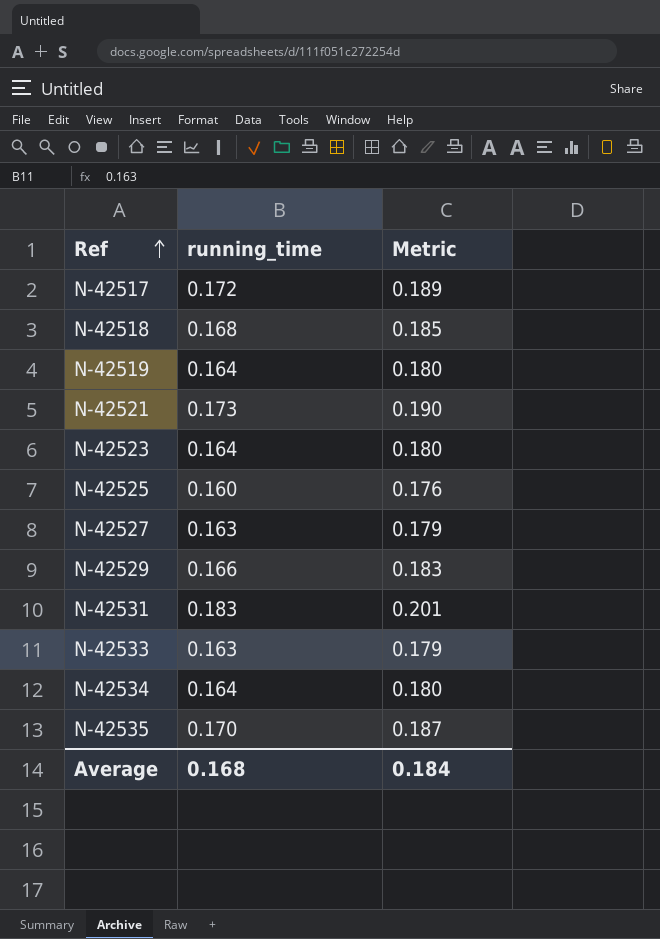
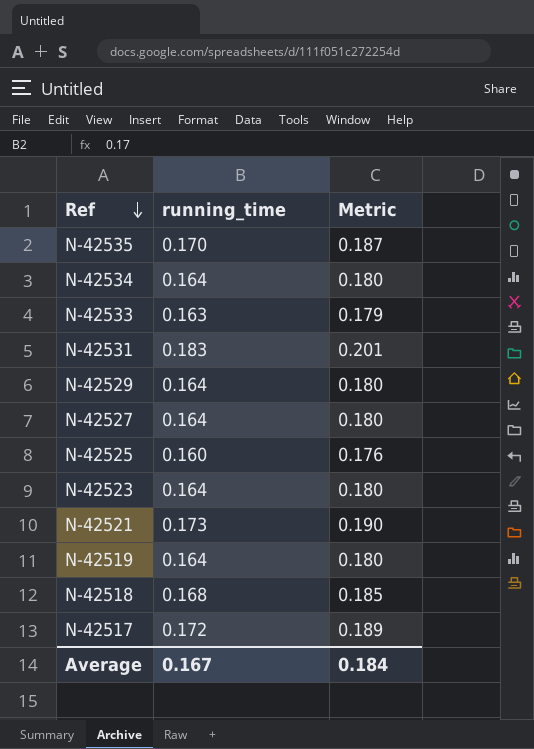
row order: Ref ascending -> Ref descending
N-42529 | running_time: 0.166 -> 0.164
N-42529 | Metric: 0.183 -> 0.180
N-42527 | running_time: 0.163 -> 0.164
N-42527 | Metric: 0.179 -> 0.180
Average | running_time: 0.168 -> 0.167

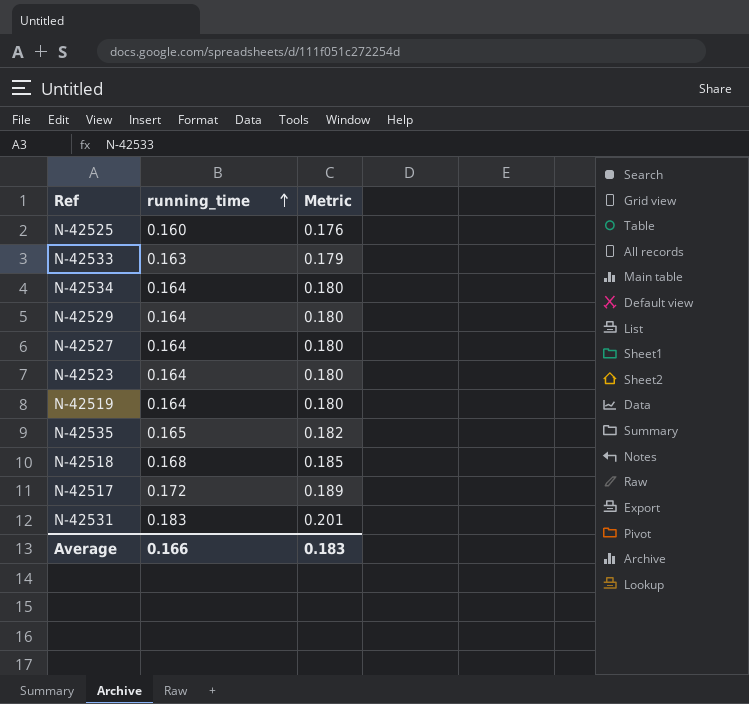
row order: Ref descending -> running_time ascending
row N-42521: 0.173 | 0.190 -> none
N-42535 | running_time: 0.170 -> 0.165
N-42535 | Metric: 0.187 -> 0.182
Average | running_time: 0.167 -> 0.166
Average | Metric: 0.184 -> 0.183

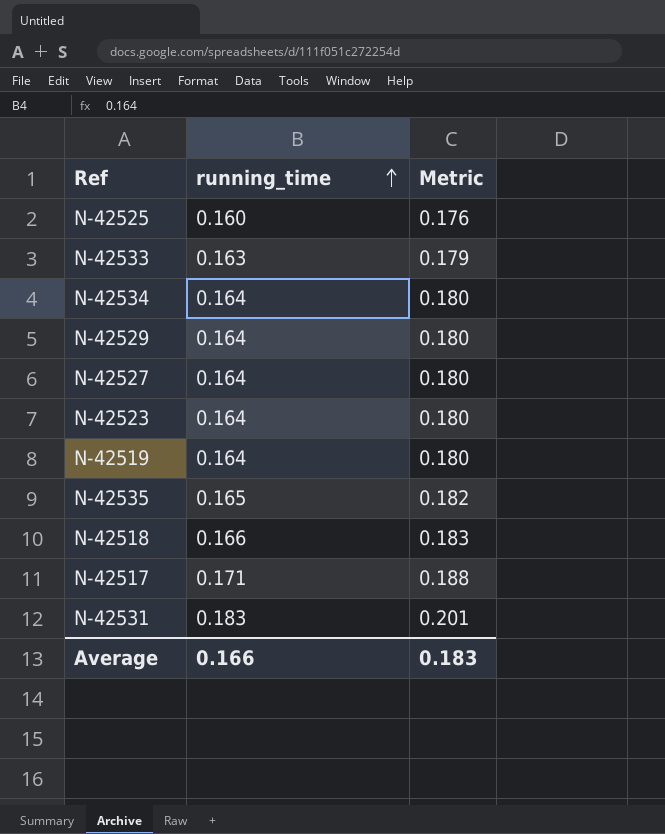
N-42518 | running_time: 0.168 -> 0.166
N-42518 | Metric: 0.185 -> 0.183
N-42517 | running_time: 0.172 -> 0.171
N-42517 | Metric: 0.189 -> 0.188

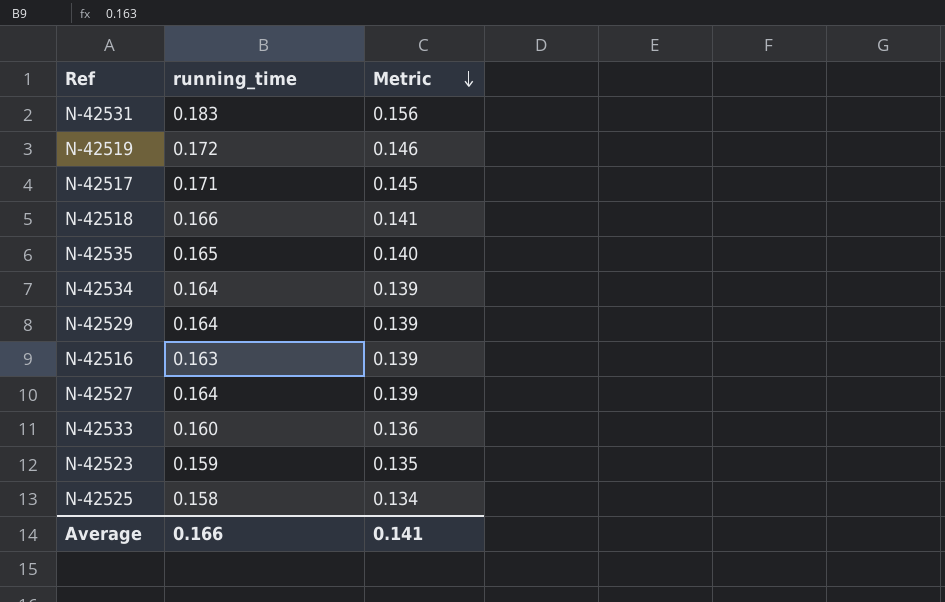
row order: running_time ascending -> Metric descending
column Metric | formula: [running_time] * 1.1 -> [running_time] * 0.85
N-42519 | running_time: 0.164 -> 0.172
row N-42516: none -> 0.163 | 0.139
N-42533 | running_time: 0.163 -> 0.160
N-42523 | running_time: 0.164 -> 0.159
N-42525 | running_time: 0.160 -> 0.158
Average | Metric: 0.183 -> 0.141

